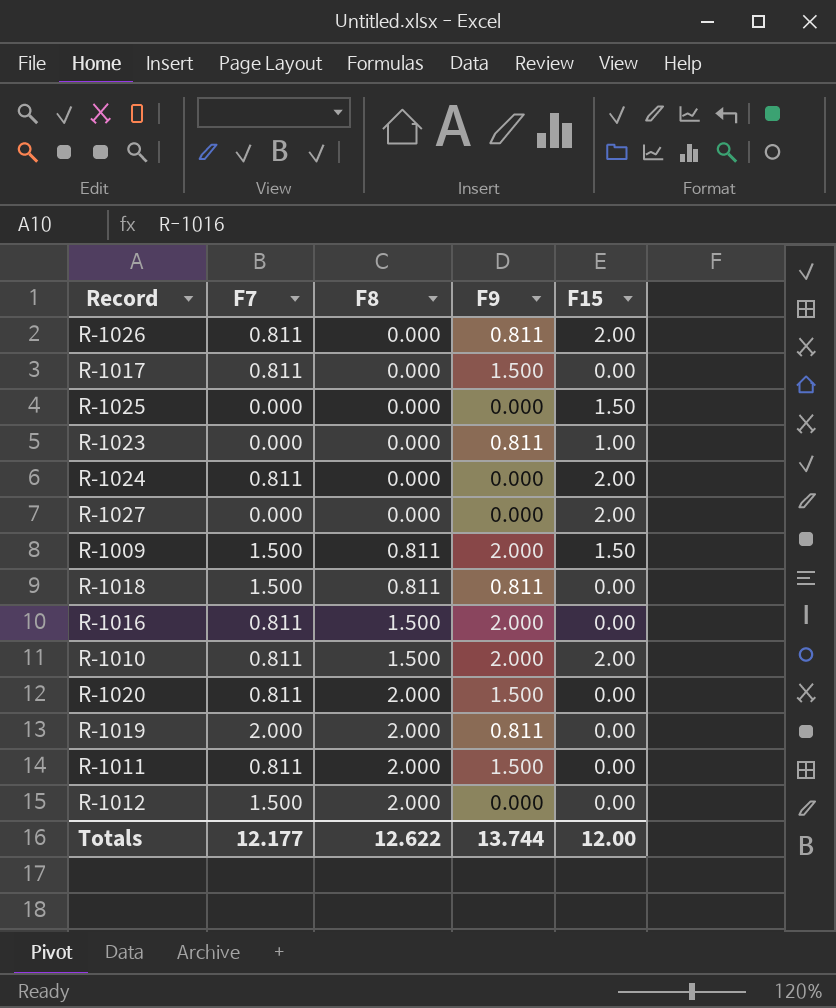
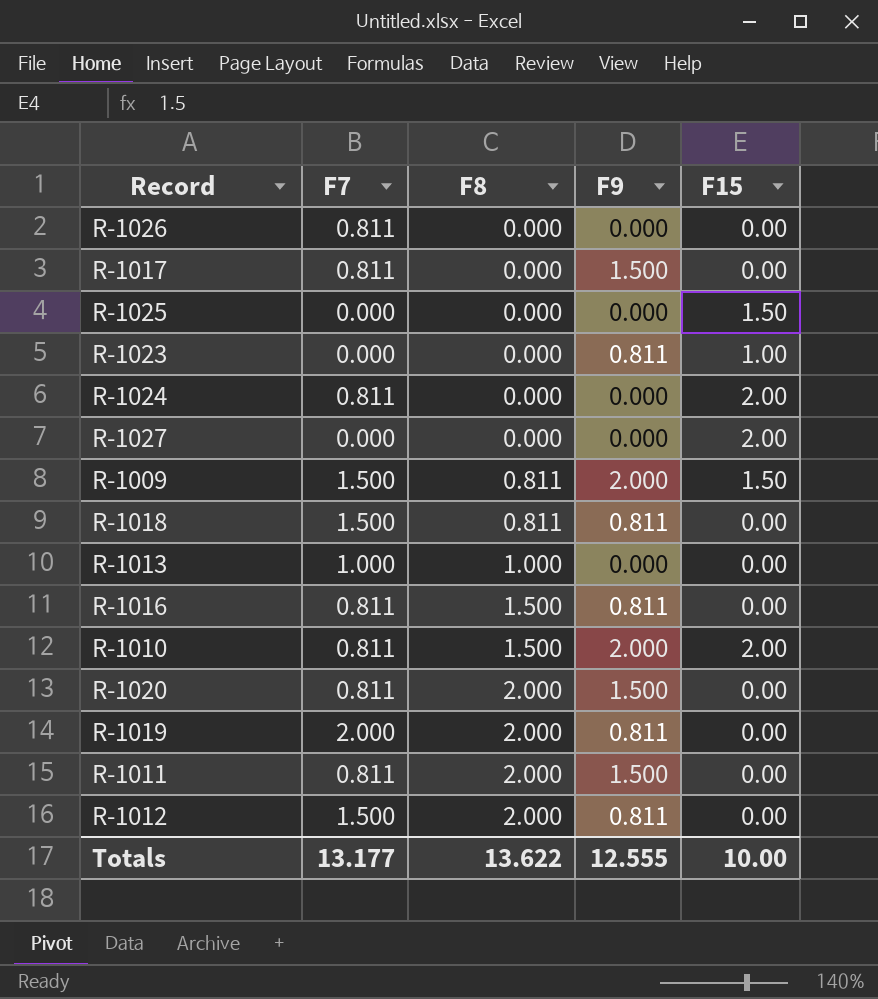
R-1026 | F9: 0.811 -> 0.000
R-1026 | F15: 2.00 -> 0.00
row R-1013: none -> 1.000 | 1.000 | 0.000 | 0.00
R-1016 | F9: 2.000 -> 0.811
R-1012 | F9: 0.000 -> 0.811
Totals | F7: 12.177 -> 13.177
Totals | F8: 12.622 -> 13.622
Totals | F9: 13.744 -> 12.555
Totals | F15: 12.00 -> 10.00

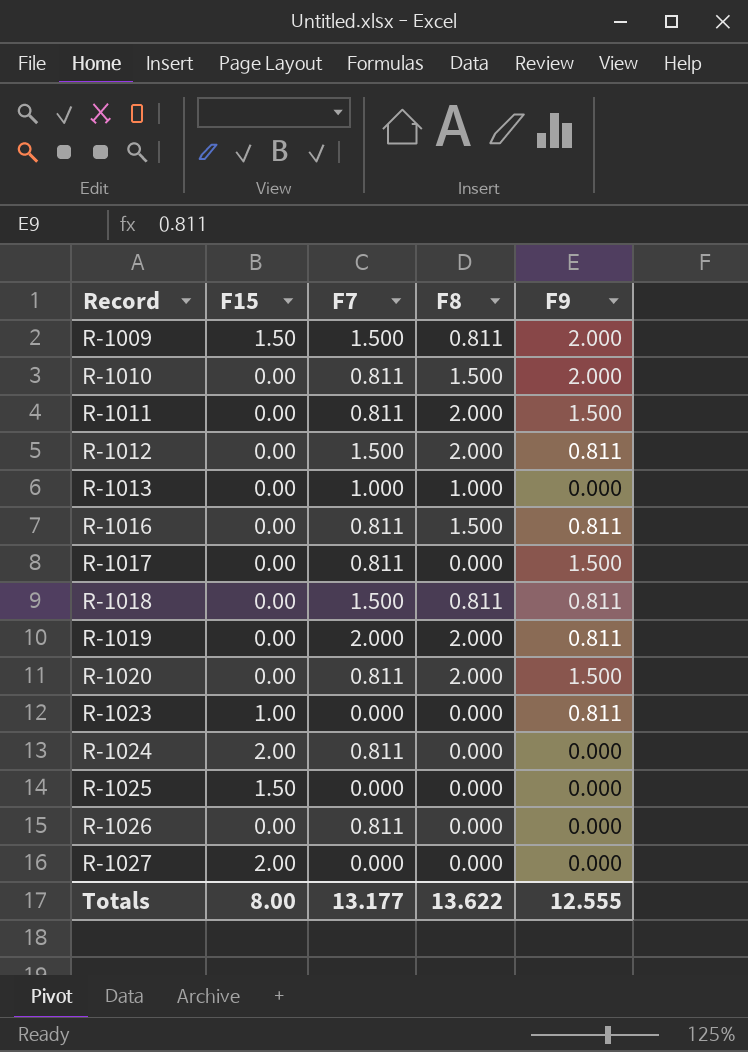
row order: F8 ascending -> Record ascending
column F15 | position: 5 -> 2
R-1010 | F15: 2.00 -> 0.00
Totals | F15: 10.00 -> 8.00

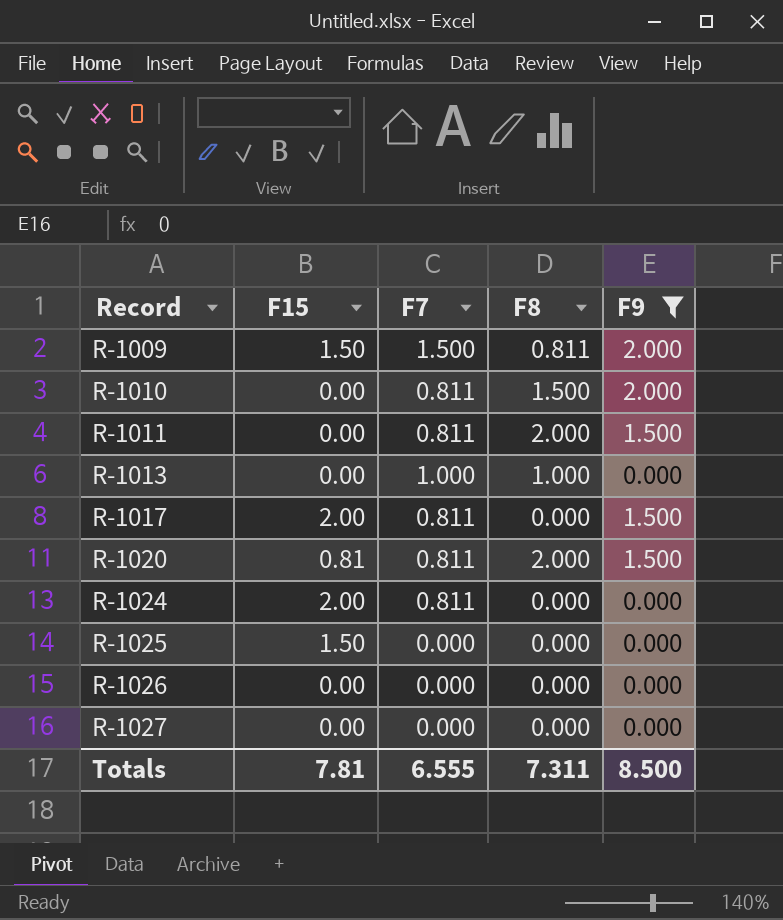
filter: none -> F9 != 0.811
R-1017 | F15: 0.00 -> 2.00
R-1020 | F15: 0.00 -> 0.81
R-1026 | F7: 0.811 -> 0.000
R-1027 | F15: 2.00 -> 0.00
Totals | F15: 8.00 -> 7.81
Totals | F7: 13.177 -> 6.555
Totals | F8: 13.622 -> 7.311
Totals | F9: 12.555 -> 8.500

